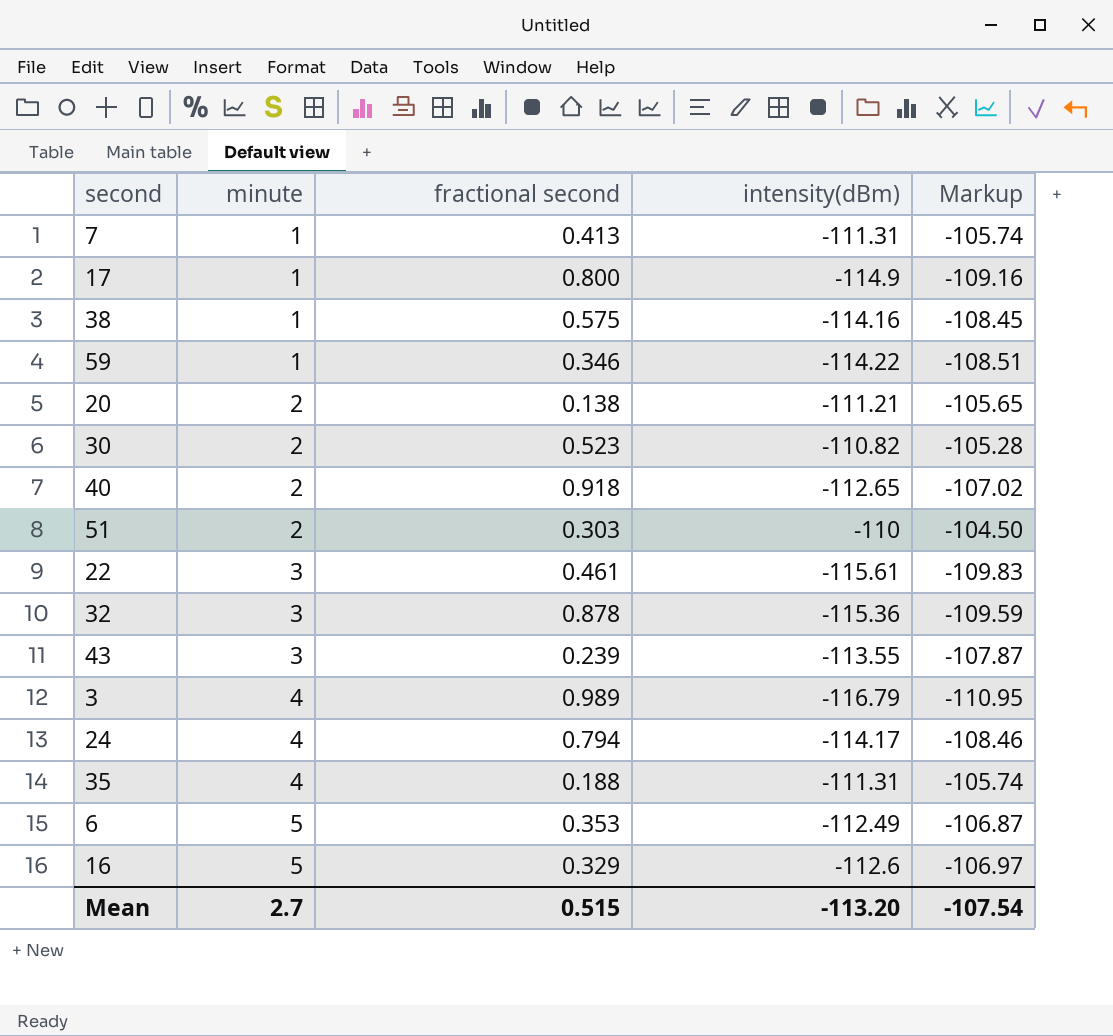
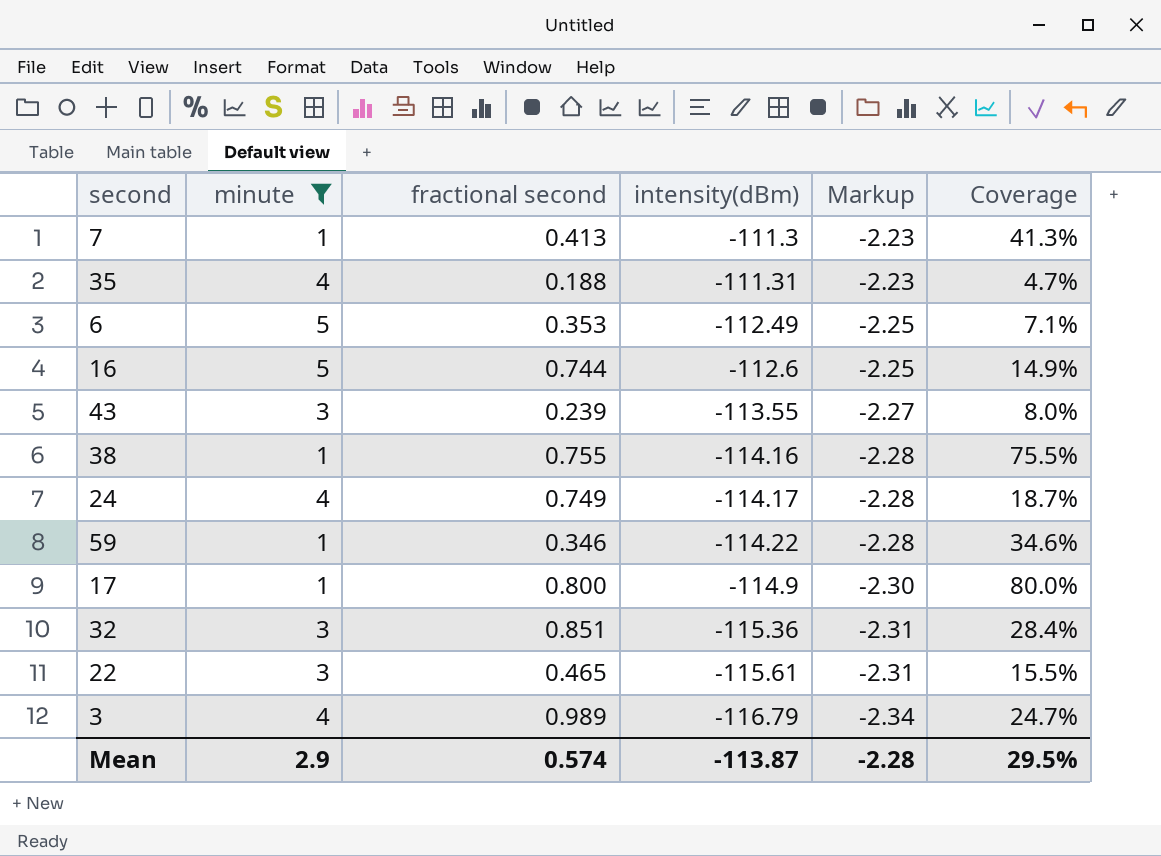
filter: none -> minute != 2
row order: minute ascending -> intensity(dBm) descending
column Markup | formula: [intensity(dBm)] * 0.95 -> [intensity(dBm)] * 0.02
column Coverage | formula: none -> [fractional second] / [minute]
7 | intensity(dBm): -111.31 -> -111.3
16 | fractional second: 0.329 -> 0.744
38 | fractional second: 0.575 -> 0.755
24 | fractional second: 0.794 -> 0.749
32 | fractional second: 0.878 -> 0.851
22 | fractional second: 0.461 -> 0.465
Mean | minute: 2.7 -> 2.9
Mean | fractional second: 0.515 -> 0.574
Mean | intensity(dBm): -113.20 -> -113.87
Mean | Markup: -107.54 -> -2.28

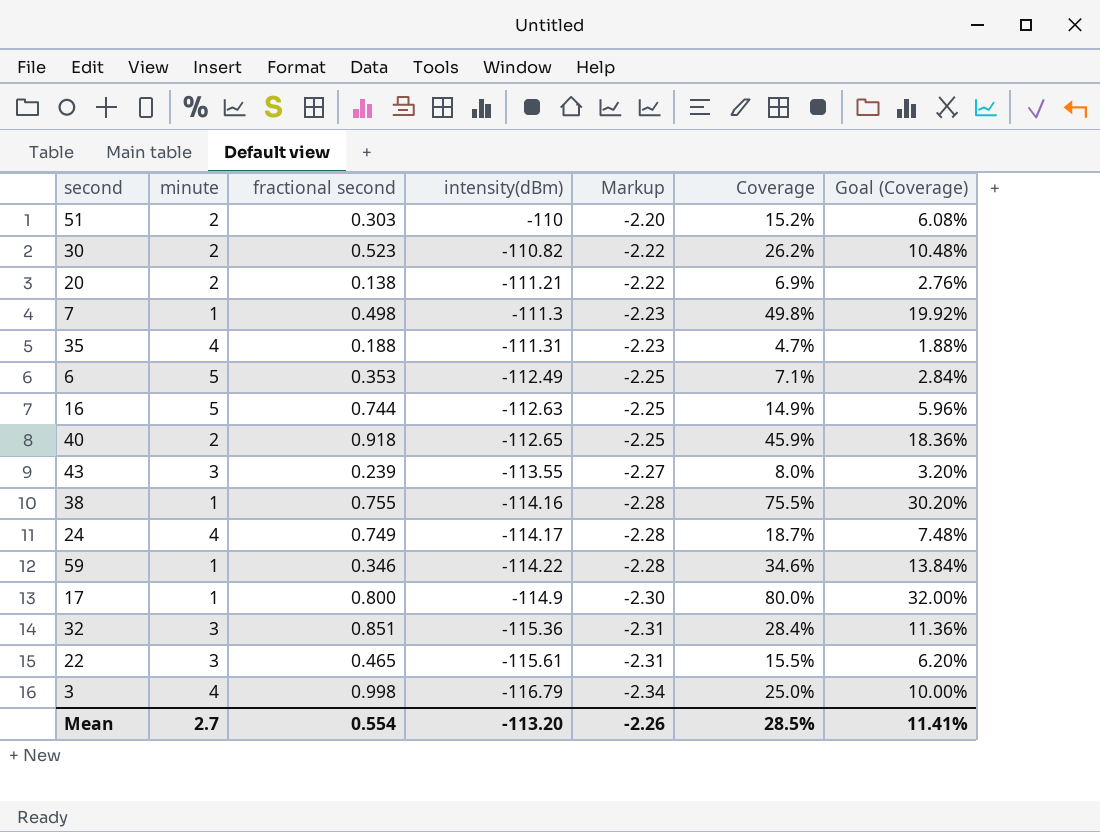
filter: minute != 2 -> none
column Goal (Coverage) | formula: none -> [Coverage] * 0.4
7 | fractional second: 0.413 -> 0.498
7 | Coverage: 41.3% -> 49.8%
16 | intensity(dBm): -112.6 -> -112.63
3 | fractional second: 0.989 -> 0.998
3 | Coverage: 24.7% -> 25.0%
Mean | minute: 2.9 -> 2.7
Mean | fractional second: 0.574 -> 0.554
Mean | intensity(dBm): -113.87 -> -113.20
Mean | Markup: -2.28 -> -2.26
Mean | Coverage: 29.5% -> 28.5%

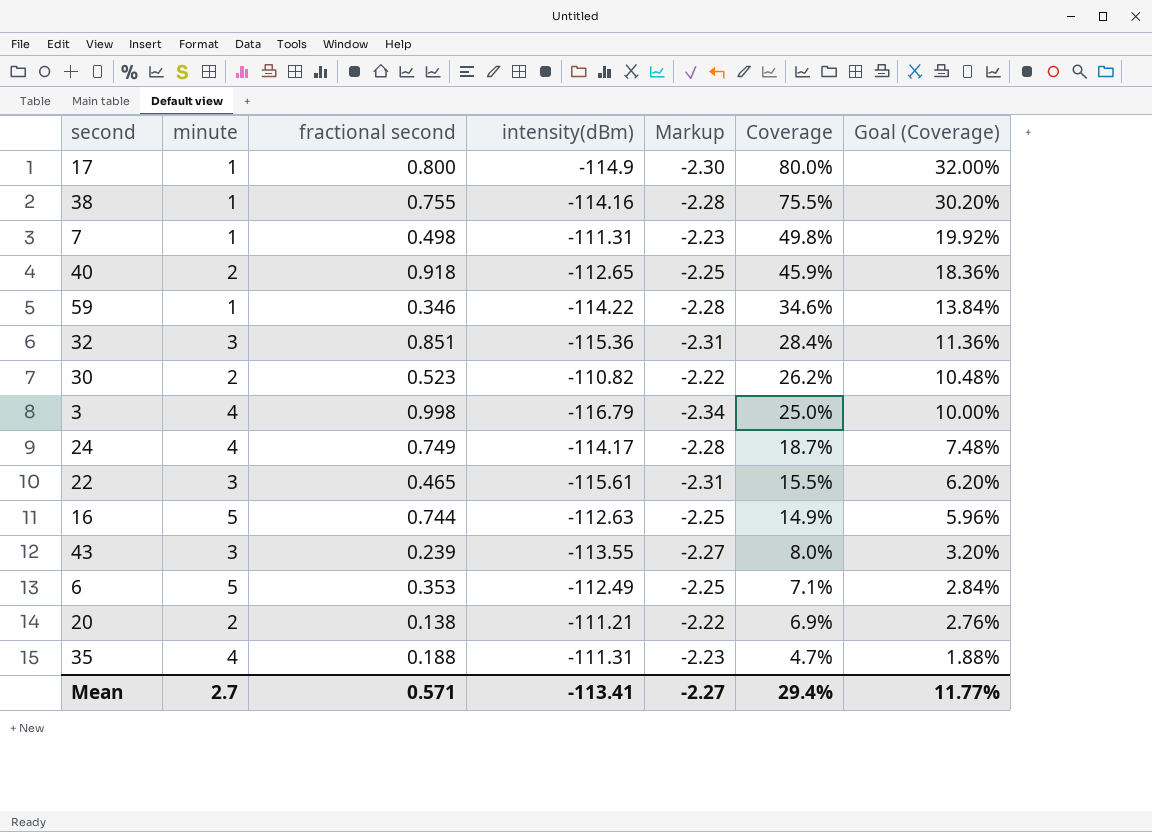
row order: intensity(dBm) descending -> Coverage descending
row 51: 2 | 0.303 | -110 | -2.20 | 15.2% | 6.08% -> none
7 | intensity(dBm): -111.3 -> -111.31
Mean | fractional second: 0.554 -> 0.571
Mean | intensity(dBm): -113.20 -> -113.41
Mean | Markup: -2.26 -> -2.27
Mean | Coverage: 28.5% -> 29.4%
Mean | Goal (Coverage): 11.41% -> 11.77%

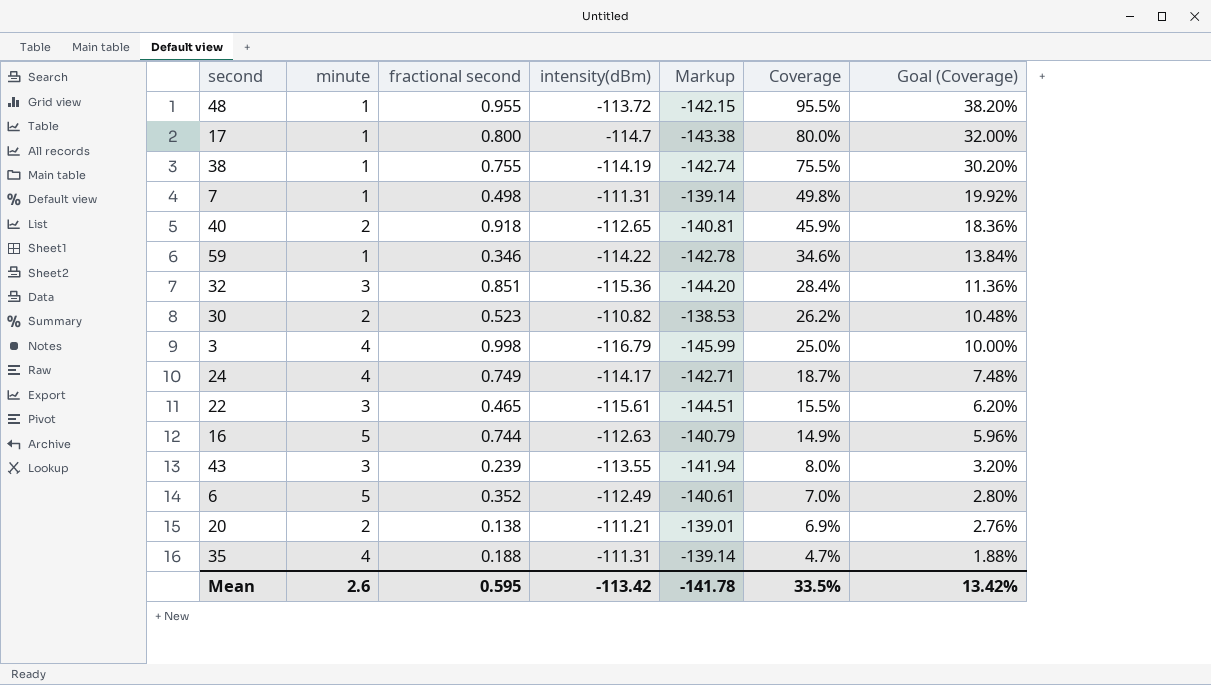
column Markup | formula: [intensity(dBm)] * 0.02 -> [intensity(dBm)] * 1.25
row 48: none -> 1 | 0.955 | -113.72 | -142.15 | 95.5% | 38.20%
17 | intensity(dBm): -114.9 -> -114.7
38 | intensity(dBm): -114.16 -> -114.19
6 | fractional second: 0.353 -> 0.352
6 | Coverage: 7.1% -> 7.0%
6 | Goal (Coverage): 2.84% -> 2.80%
Mean | minute: 2.7 -> 2.6
Mean | fractional second: 0.571 -> 0.595
Mean | intensity(dBm): -113.41 -> -113.42
Mean | Markup: -2.27 -> -141.78
Mean | Coverage: 29.4% -> 33.5%
Mean | Goal (Coverage): 11.77% -> 13.42%

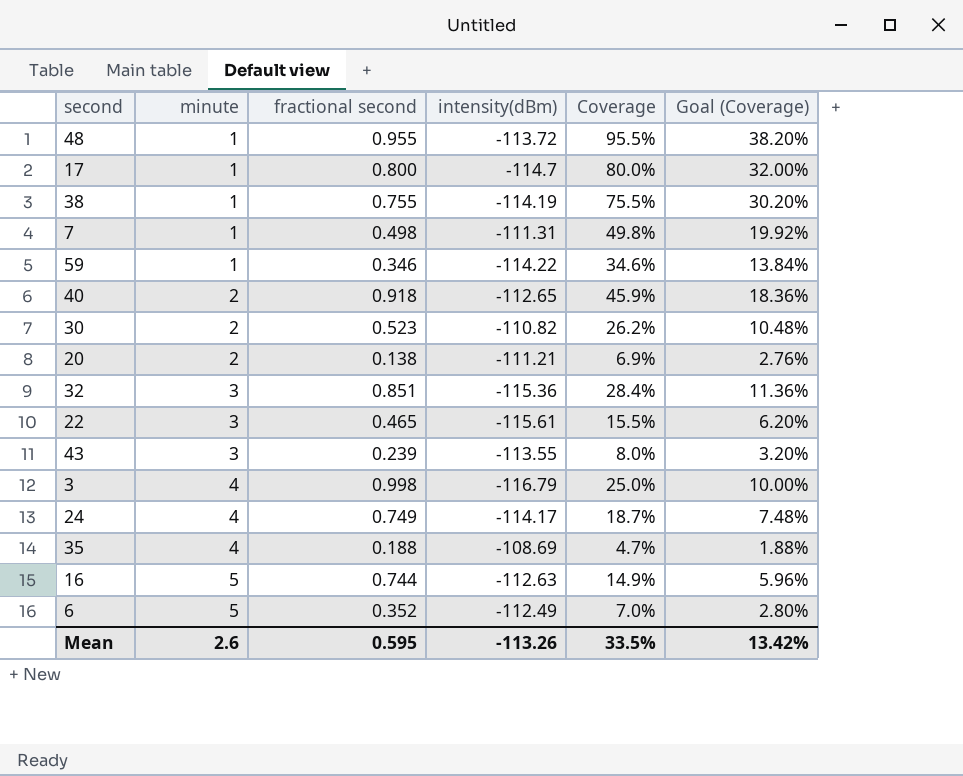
row order: Coverage descending -> minute ascending
column Markup | formula: [intensity(dBm)] * 1.25 -> none
35 | intensity(dBm): -111.31 -> -108.69
Mean | intensity(dBm): -113.42 -> -113.26

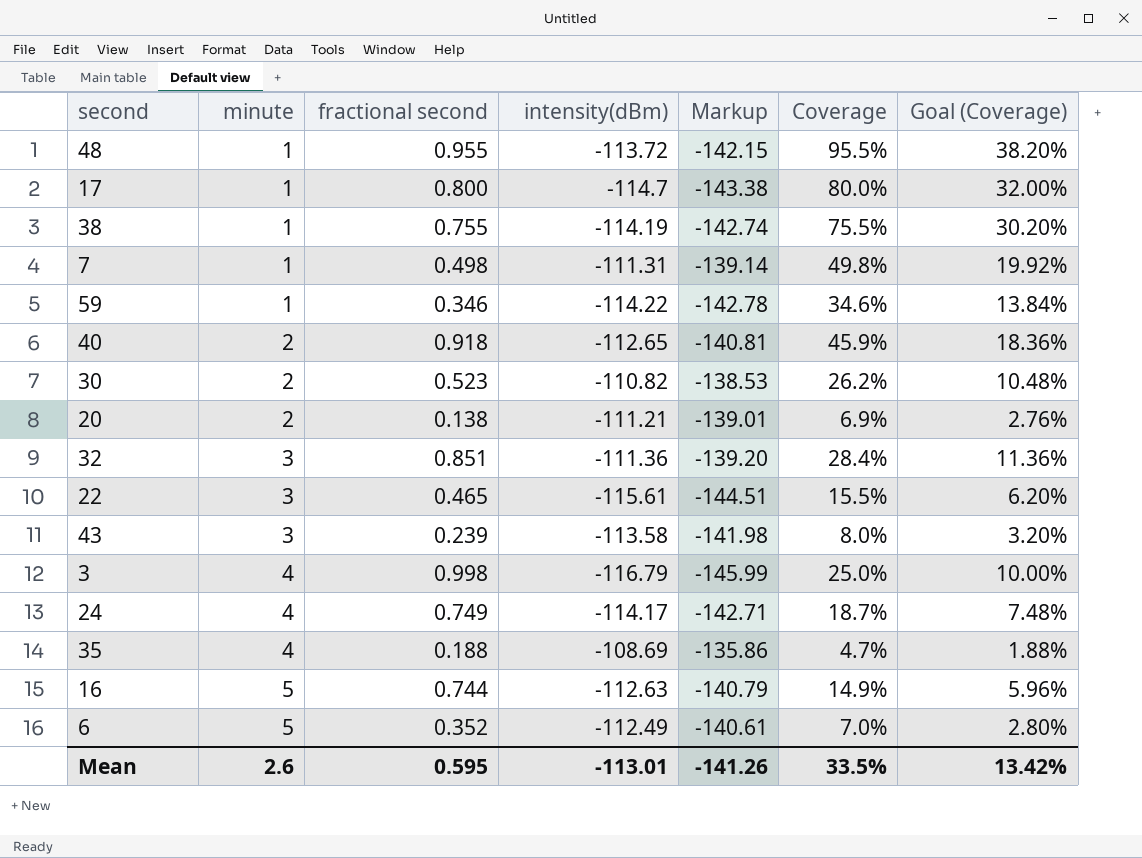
column Markup | formula: none -> [intensity(dBm)] * 1.25
32 | intensity(dBm): -115.36 -> -111.36
43 | intensity(dBm): -113.55 -> -113.58
Mean | intensity(dBm): -113.26 -> -113.01

